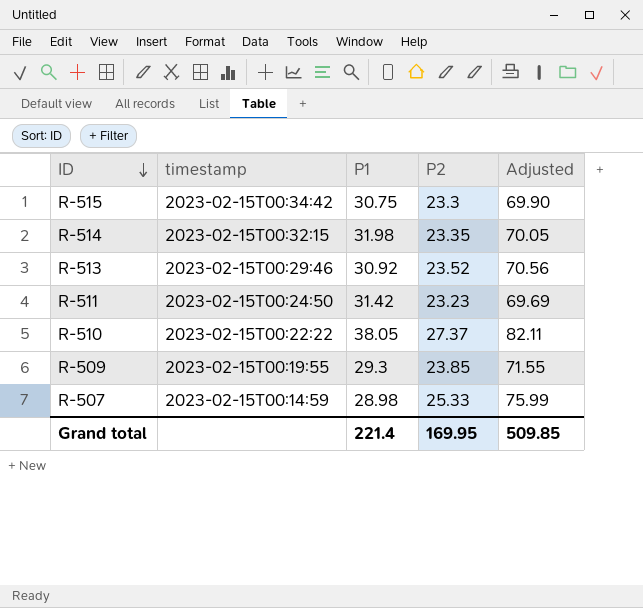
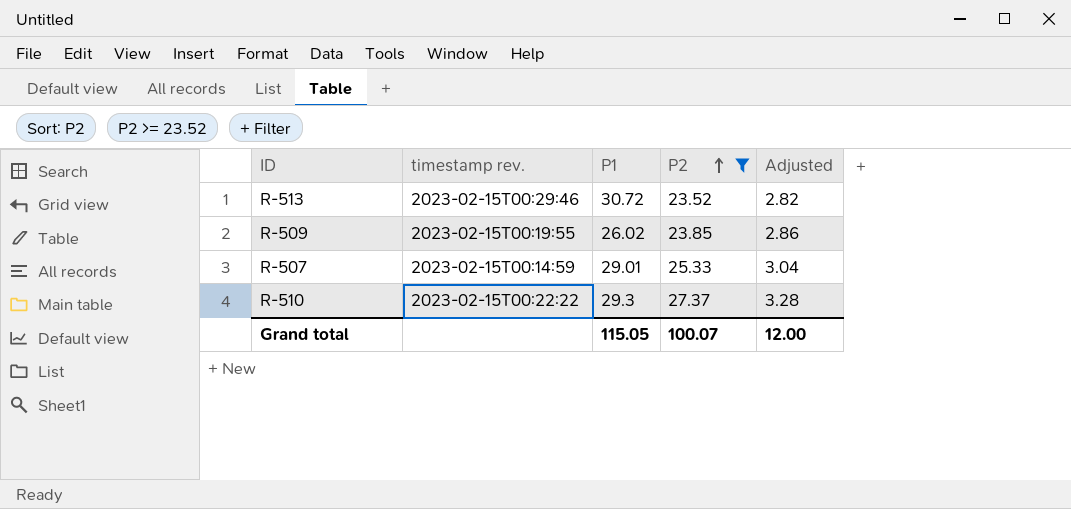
filter: none -> P2 >= 23.52
row order: ID descending -> P2 ascending
column name: timestamp -> timestamp rev.
column Adjusted | formula: [P2] * 3 -> [P2] * 0.12
R-513 | P1: 30.92 -> 30.72
R-509 | P1: 29.3 -> 26.02
R-507 | P1: 28.98 -> 29.01
R-510 | P1: 38.05 -> 29.3
Grand total | P1: 221.4 -> 115.05
Grand total | P2: 169.95 -> 100.07
Grand total | Adjusted: 509.85 -> 12.00

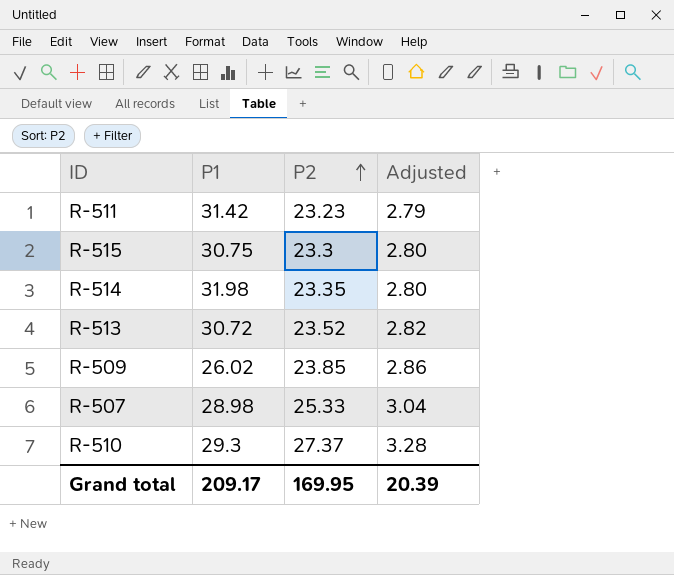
filter: P2 >= 23.52 -> none
column timestamp rev. | position: 2 -> none
R-507 | P1: 29.01 -> 28.98
Grand total | P1: 115.05 -> 209.17
Grand total | P2: 100.07 -> 169.95
Grand total | Adjusted: 12.00 -> 20.39

